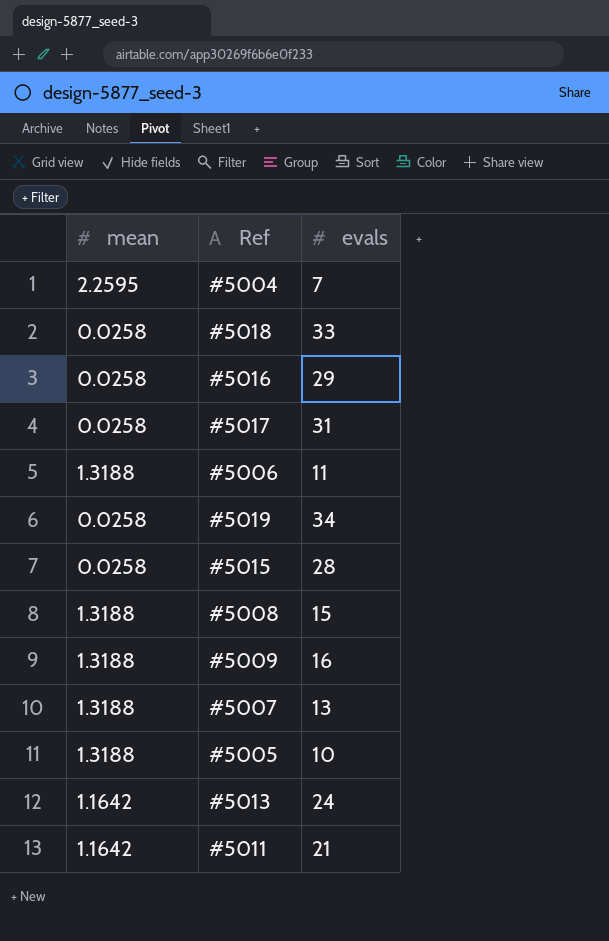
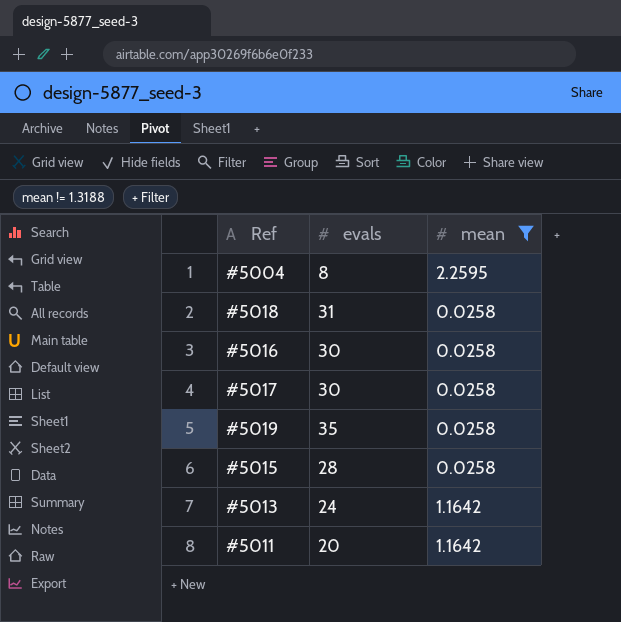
filter: none -> mean != 1.3188
column mean | position: 1 -> 3
#5004 | evals: 7 -> 8
#5018 | evals: 33 -> 31
#5016 | evals: 29 -> 30
#5017 | evals: 31 -> 30
#5019 | evals: 34 -> 35
#5011 | evals: 21 -> 20

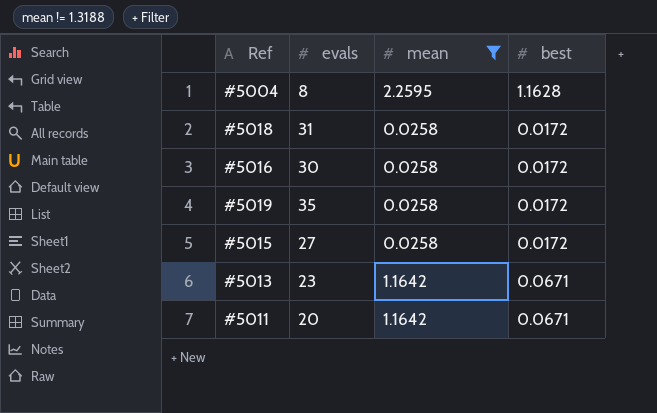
column best | position: none -> 4
row #5017: 30 | 0.0258 -> none
#5015 | evals: 28 -> 27
#5013 | evals: 24 -> 23

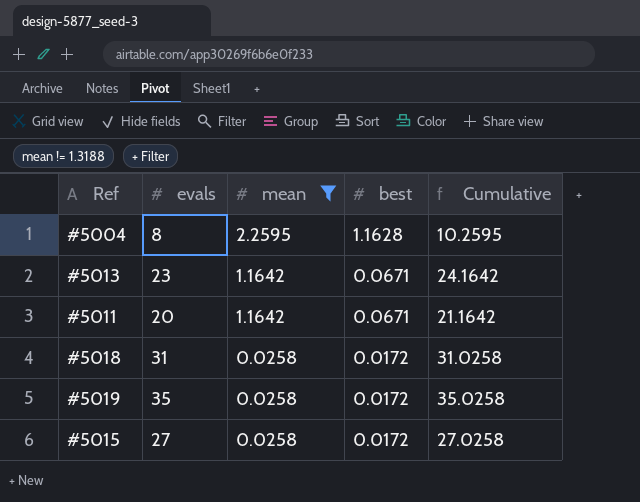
row order: none -> mean descending
column Cumulative | formula: none -> [evals] + [mean]
row #5016: 30 | 0.0258 | 0.0172 -> none

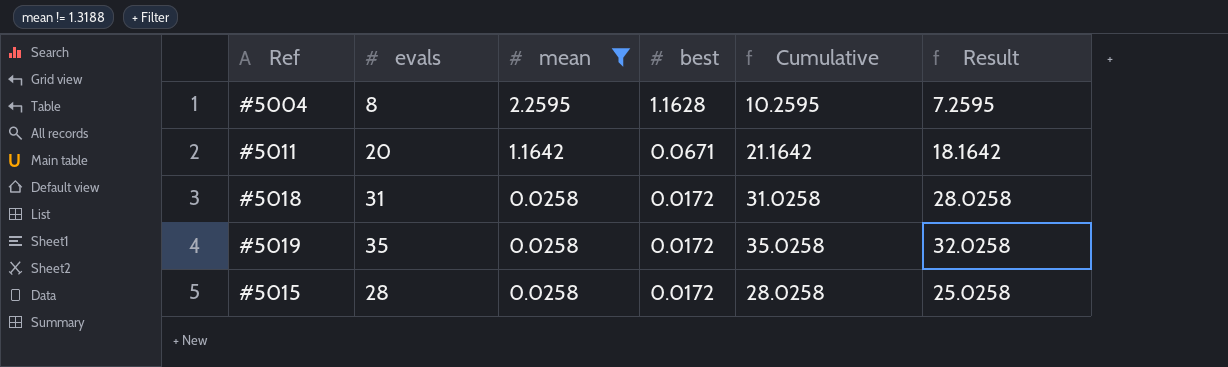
column Result | formula: none -> [Cumulative] - 3
row #5013: 23 | 1.1642 | 0.0671 | 24.1642 -> none
#5015 | evals: 27 -> 28
#5015 | Cumulative: 27.0258 -> 28.0258

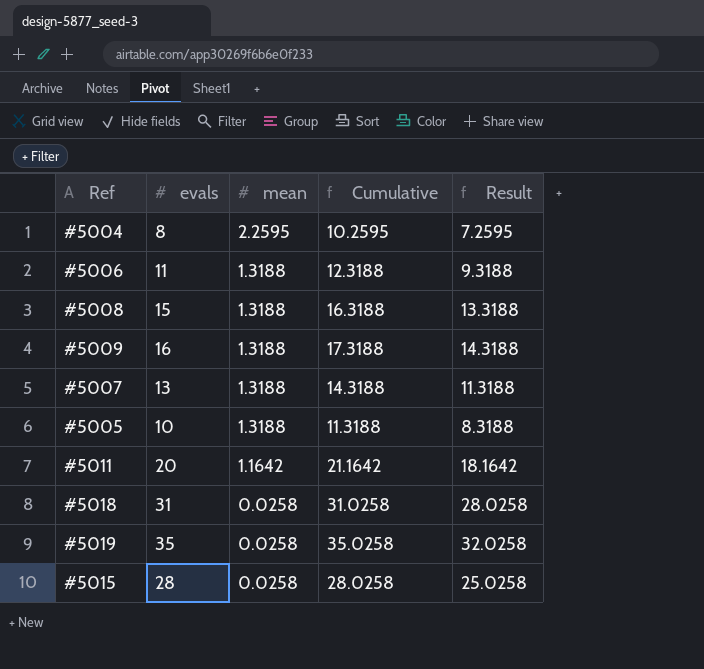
filter: mean != 1.3188 -> none
column best | position: 4 -> none

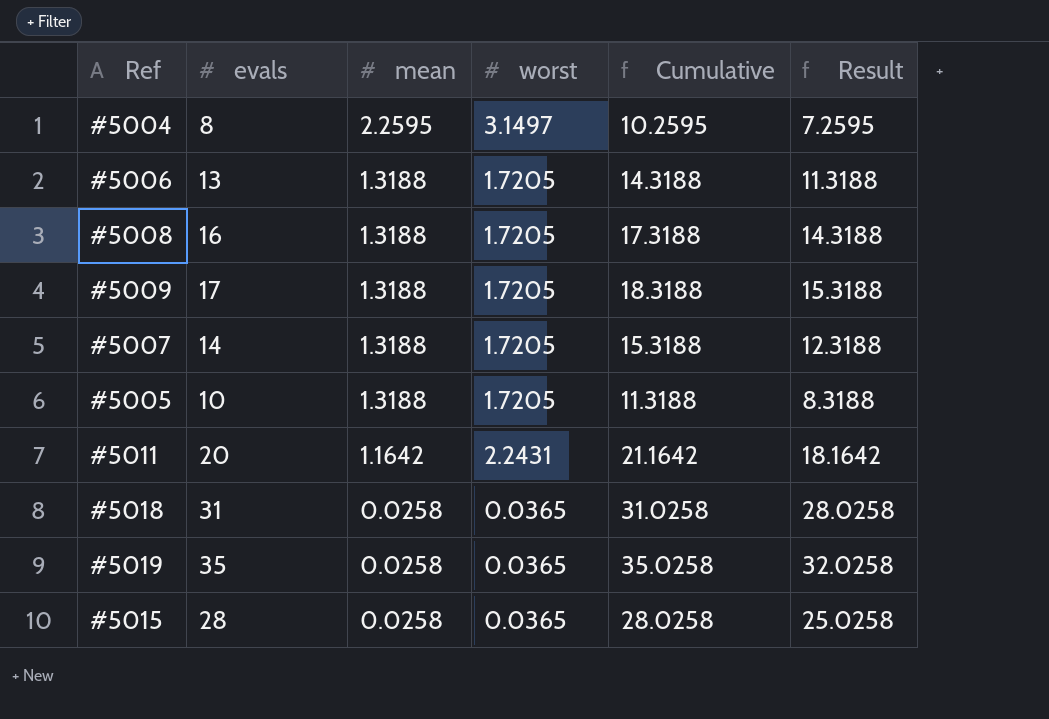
column worst | position: none -> 4
#5006 | evals: 11 -> 13
#5006 | Cumulative: 12.3188 -> 14.3188
#5006 | Result: 9.3188 -> 11.3188
#5008 | evals: 15 -> 16
#5008 | Cumulative: 16.3188 -> 17.3188
#5008 | Result: 13.3188 -> 14.3188
#5009 | evals: 16 -> 17
#5009 | Cumulative: 17.3188 -> 18.3188
#5009 | Result: 14.3188 -> 15.3188
#5007 | evals: 13 -> 14
#5007 | Cumulative: 14.3188 -> 15.3188
#5007 | Result: 11.3188 -> 12.3188

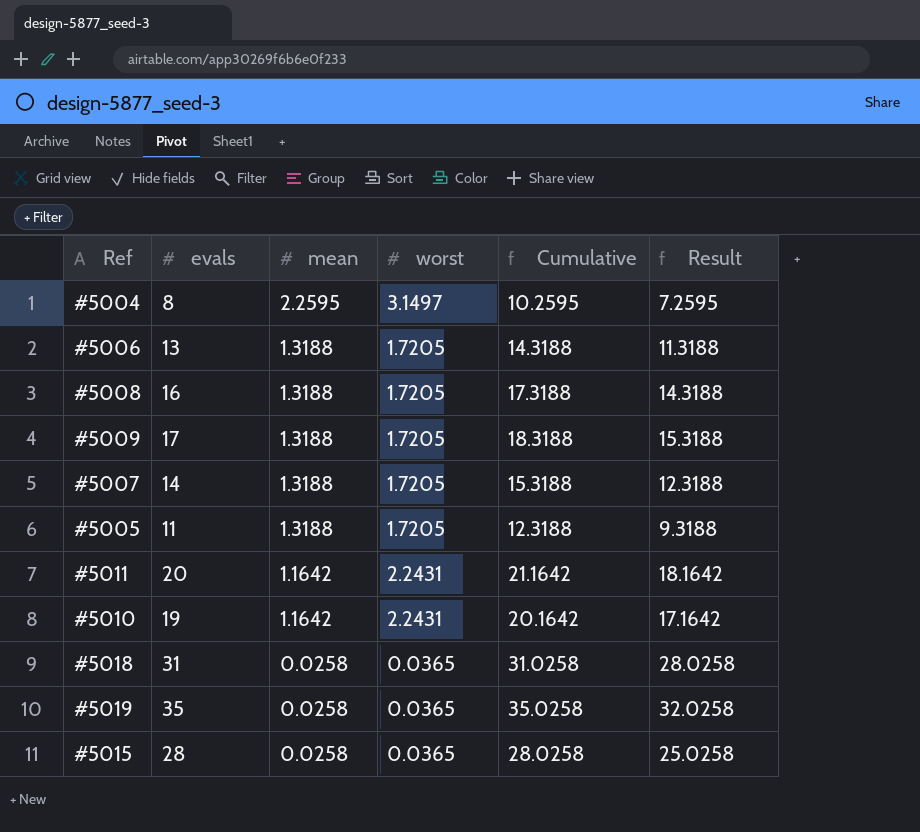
#5005 | evals: 10 -> 11
#5005 | Cumulative: 11.3188 -> 12.3188
#5005 | Result: 8.3188 -> 9.3188
row #5010: none -> 19 | 1.1642 | 2.2431 | 20.1642 | 17.1642

